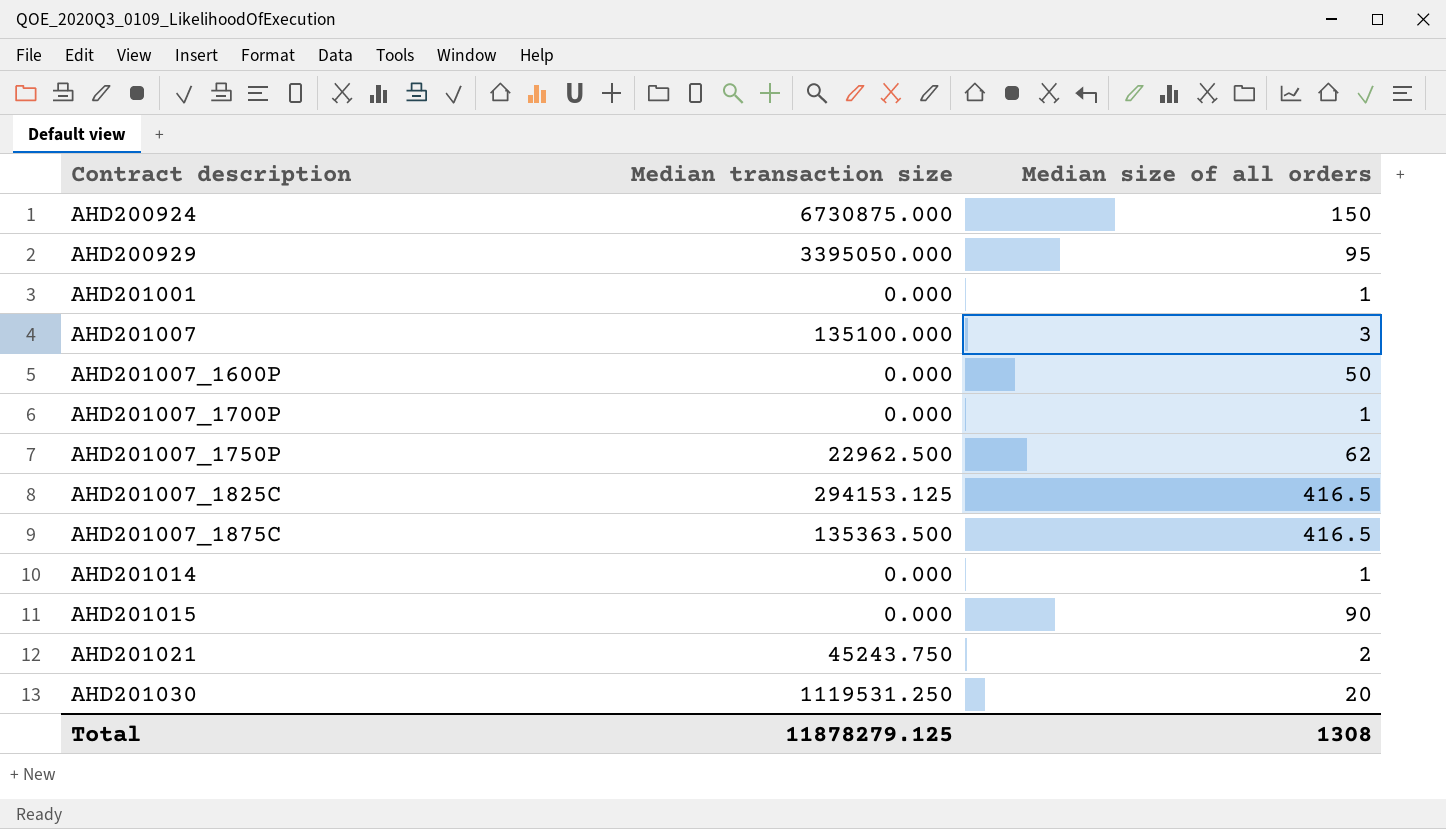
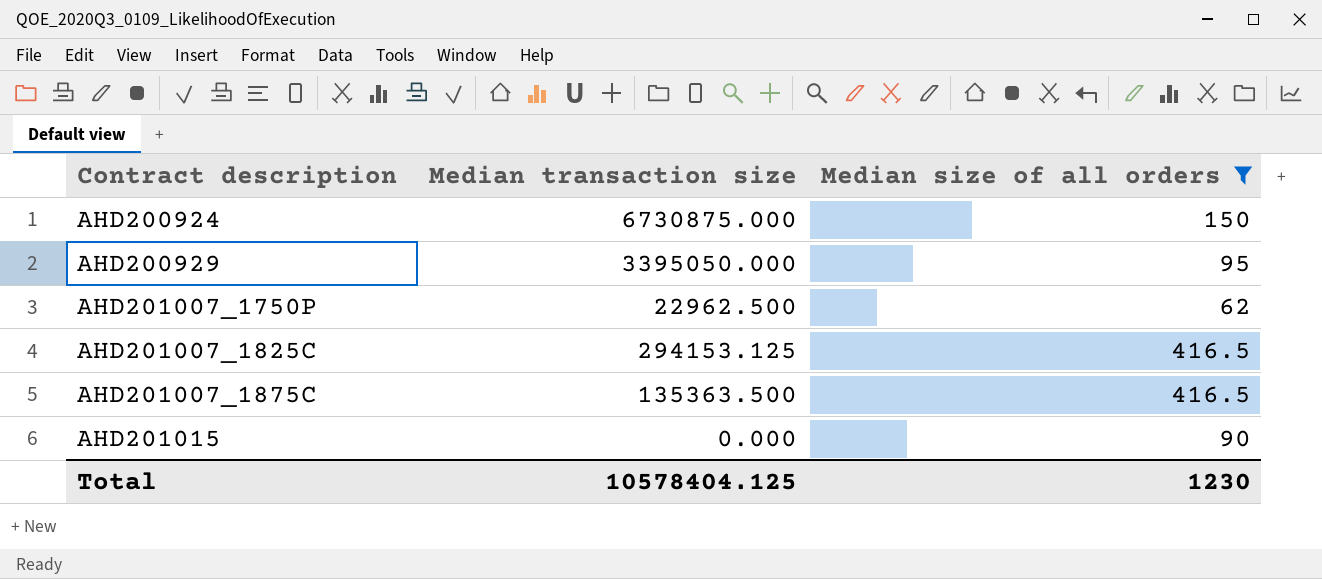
filter: none -> Median size of all orders >= 62
Total | Median transaction size: 11878279.125 -> 10578404.125
Total | Median size of all orders: 1308 -> 1230

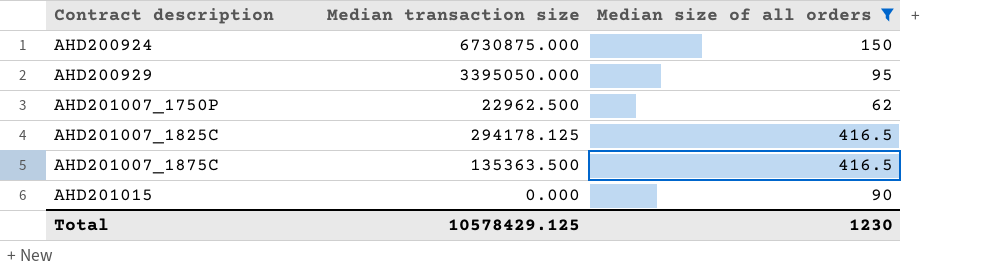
AHD201007_1825C | Median transaction size: 294153.125 -> 294178.125
Total | Median transaction size: 10578404.125 -> 10578429.125

